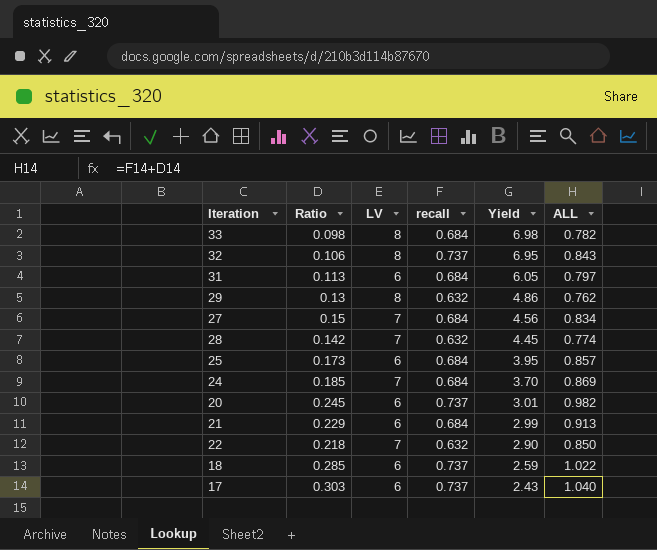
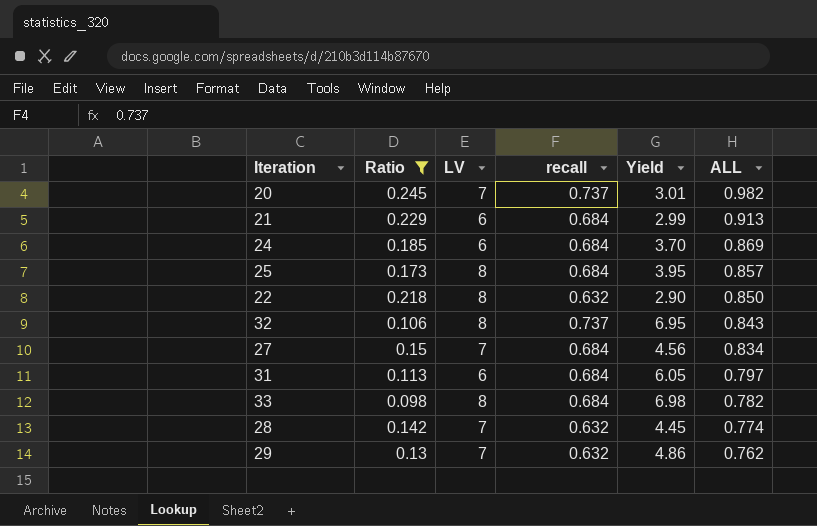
filter: none -> Ratio <= 0.245
row order: Yield descending -> ALL descending
20 | LV: 6 -> 7
24 | LV: 7 -> 6
25 | LV: 6 -> 8
22 | LV: 7 -> 8
29 | LV: 8 -> 7

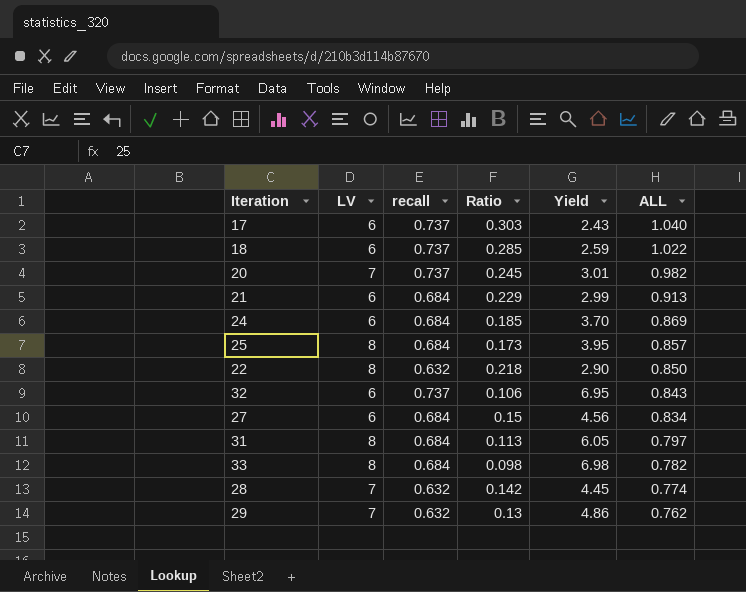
filter: Ratio <= 0.245 -> none
column Ratio | position: 2 -> 4
32 | LV: 8 -> 6
27 | LV: 7 -> 6
31 | LV: 6 -> 8

